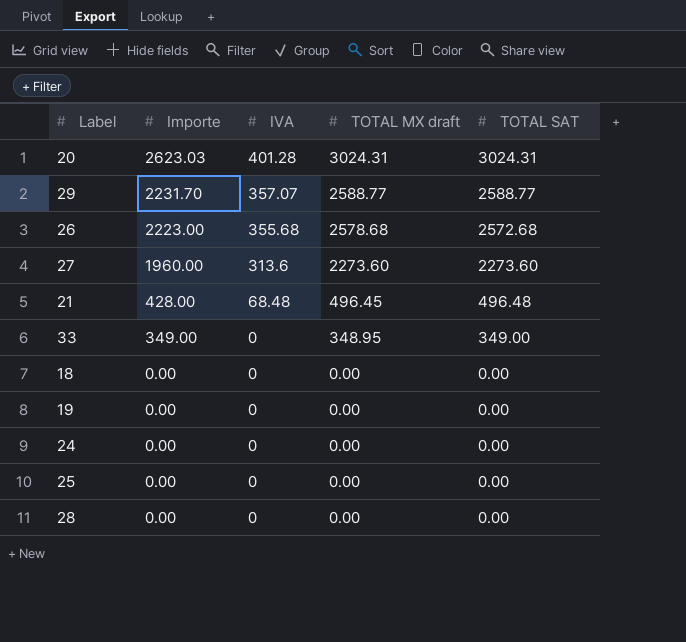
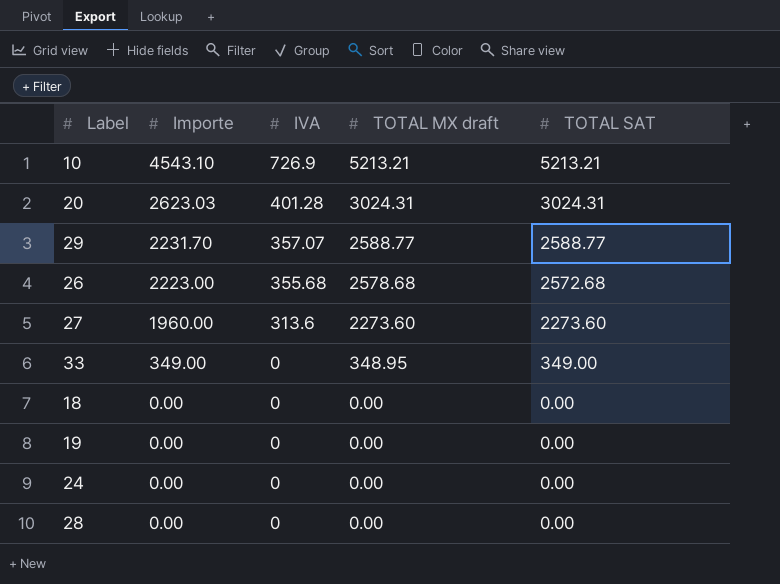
row 21: 428.00 | 68.48 | 496.45 | 496.48 -> none
row 25: 0.00 | 0 | 0.00 | 0.00 -> none
row 10: none -> 4543.10 | 726.9 | 5213.21 | 5213.21

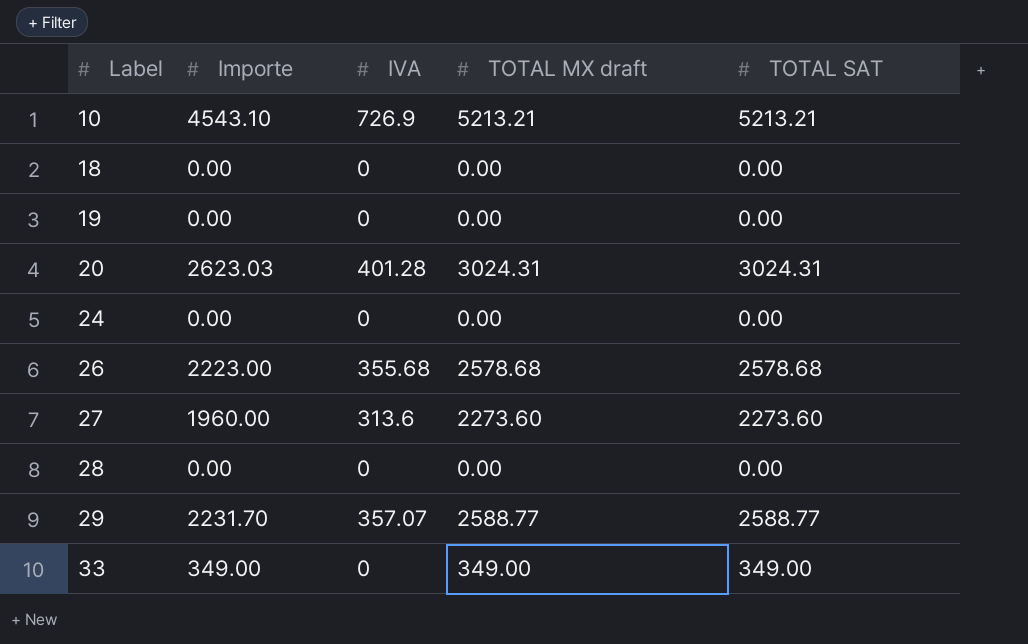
row order: Importe descending -> Label ascending
26 | TOTAL SAT: 2572.68 -> 2578.68
33 | TOTAL MX draft: 348.95 -> 349.00

